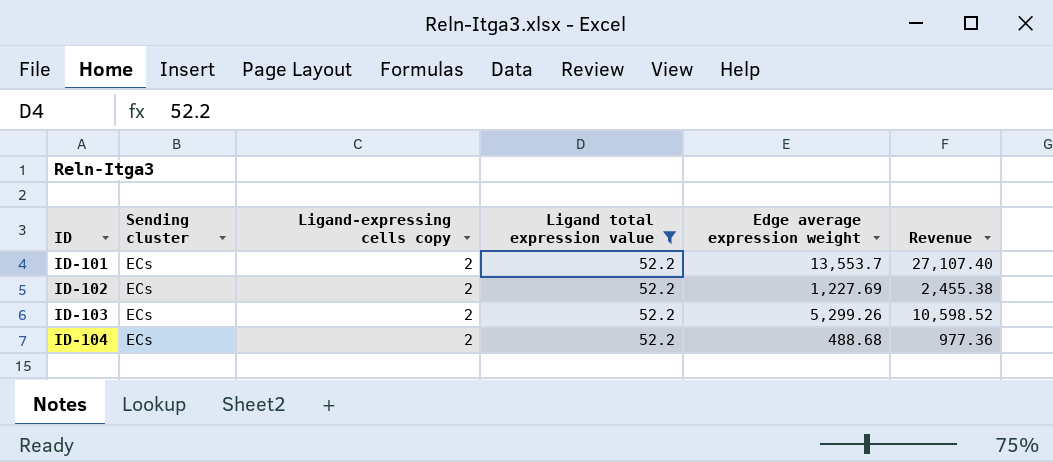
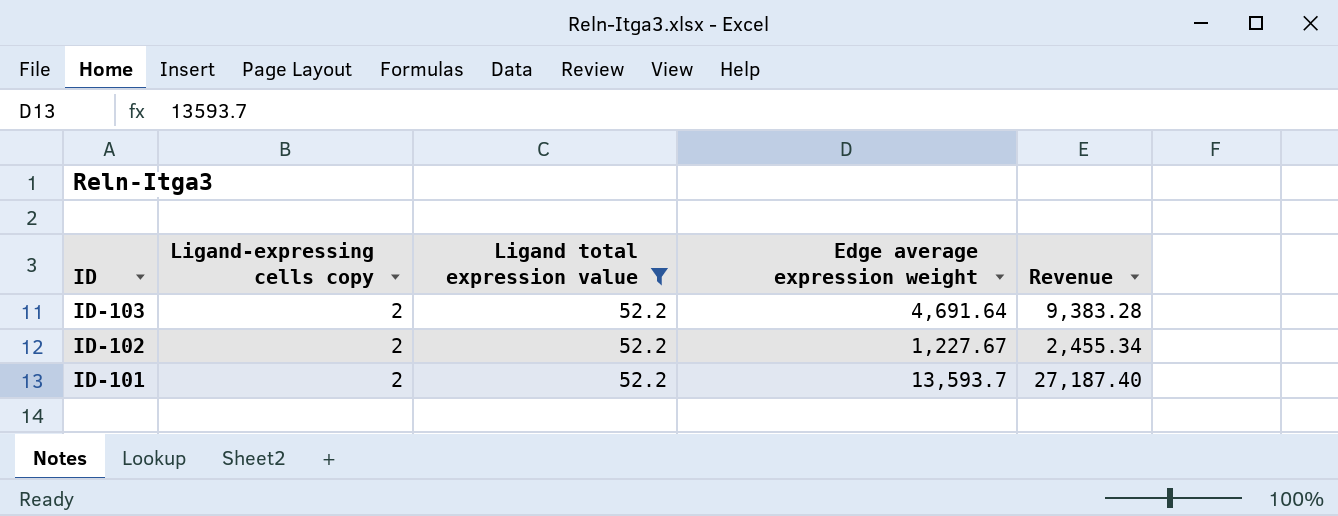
row order: ID ascending -> ID descending
column Sending cluster | position: 2 -> none
row ID-104: ECs | 2 | 52.2 | 488.68 | 977.36 -> none
ID-103 | Edge average expression weight: 5,299.26 -> 4,691.64
ID-103 | Revenue: 10,598.52 -> 9,383.28
ID-102 | Edge average expression weight: 1,227.69 -> 1,227.67
ID-102 | Revenue: 2,455.38 -> 2,455.34
ID-101 | Edge average expression weight: 13,553.7 -> 13,593.7
ID-101 | Revenue: 27,107.40 -> 27,187.40

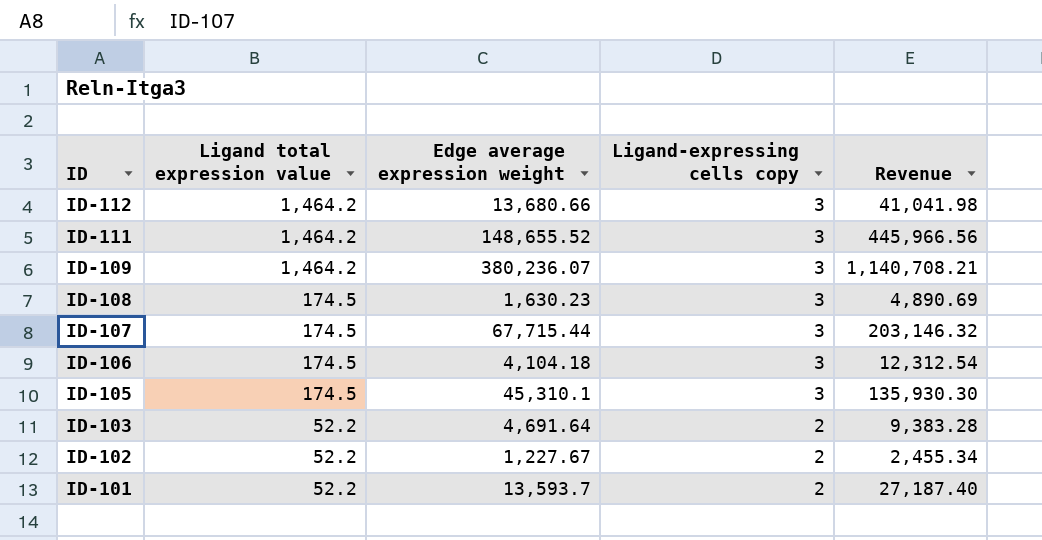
filter: Ligand total expression value = 52.2 -> none
column Ligand-expressing cells copy | position: 2 -> 4

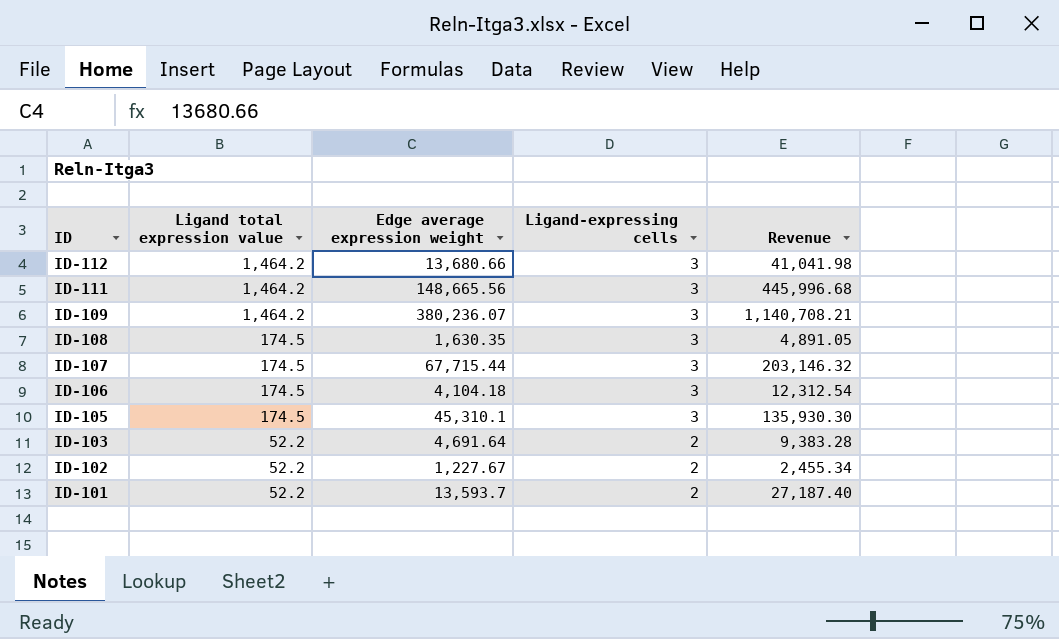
column name: Ligand-expressing cells copy -> Ligand-expressing cells
ID-111 | Edge average expression weight: 148,655.52 -> 148,665.56
ID-111 | Revenue: 445,966.56 -> 445,996.68
ID-108 | Edge average expression weight: 1,630.23 -> 1,630.35
ID-108 | Revenue: 4,890.69 -> 4,891.05

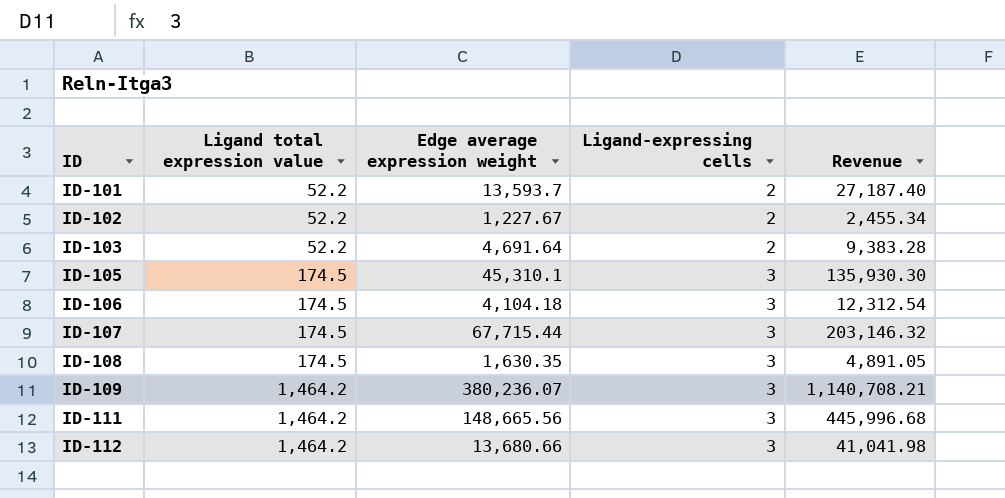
row order: ID descending -> ID ascending

